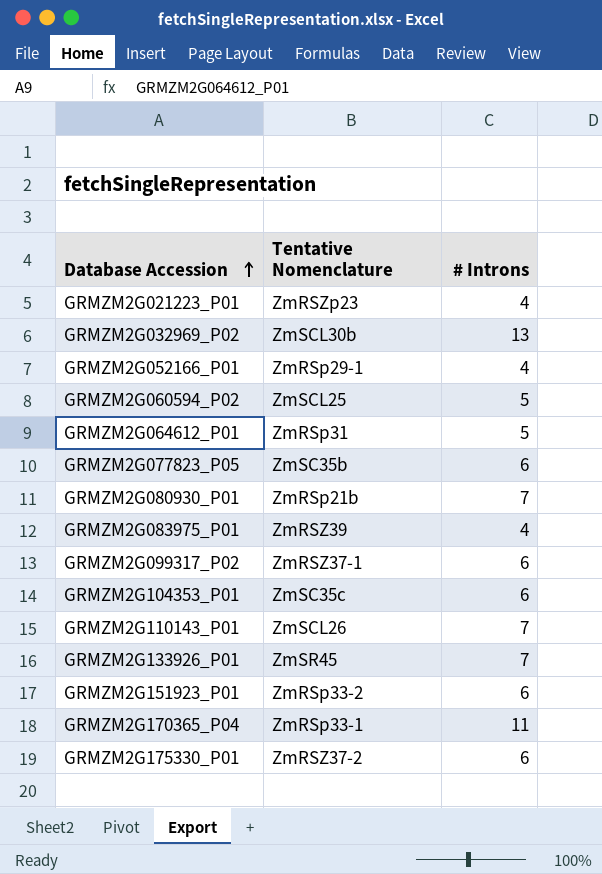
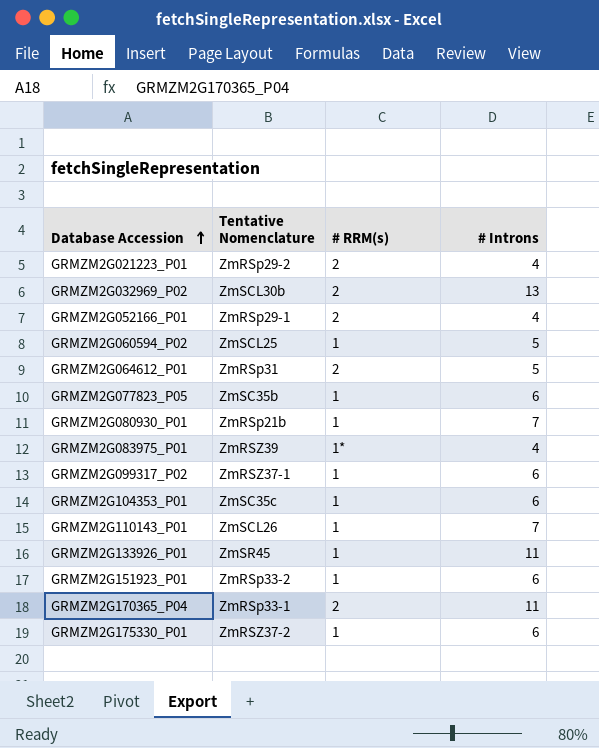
column # RRM(s) | position: none -> 3
GRMZM2G021223_P01 | Tentative Nomenclature: ZmRSZp23 -> ZmRSp29-2
GRMZM2G133926_P01 | # Introns: 7 -> 11

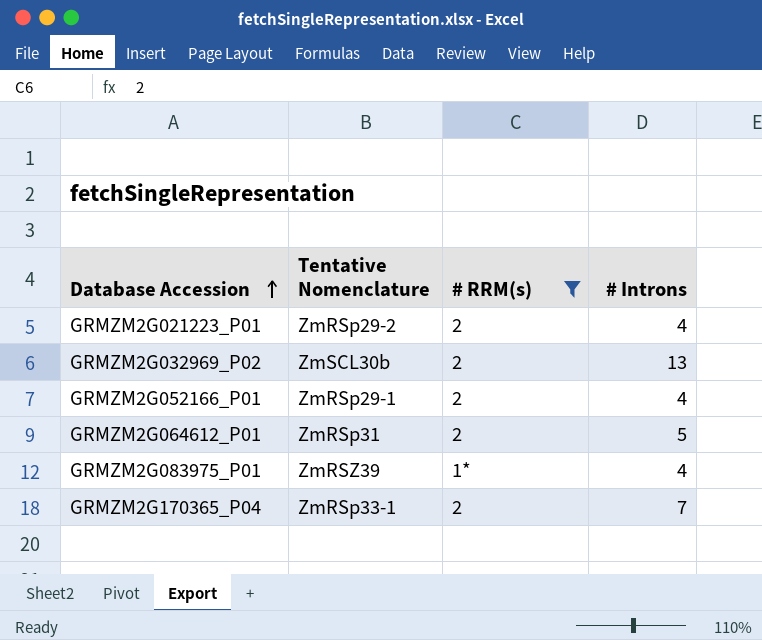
filter: none -> # RRM(s) != 1
GRMZM2G170365_P04 | # Introns: 11 -> 7

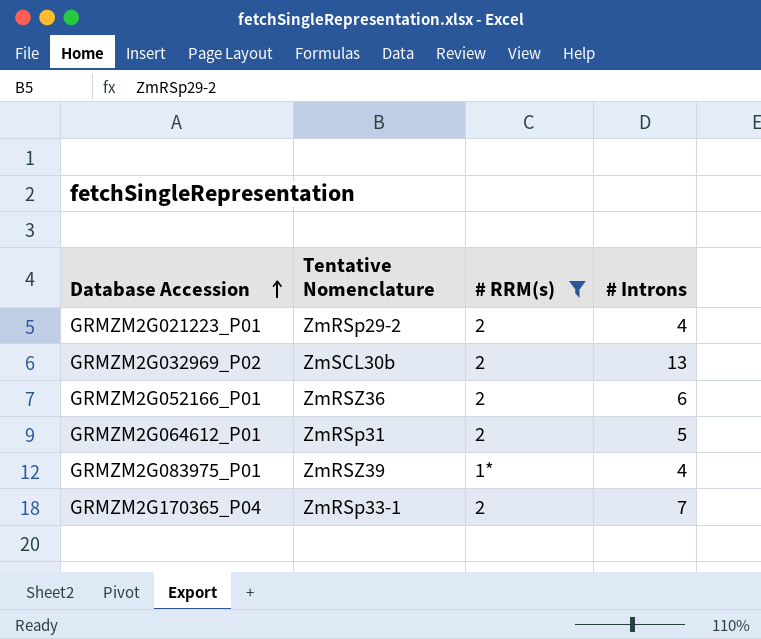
GRMZM2G052166_P01 | Tentative Nomenclature: ZmRSp29-1 -> ZmRSZ36
GRMZM2G052166_P01 | # Introns: 4 -> 6

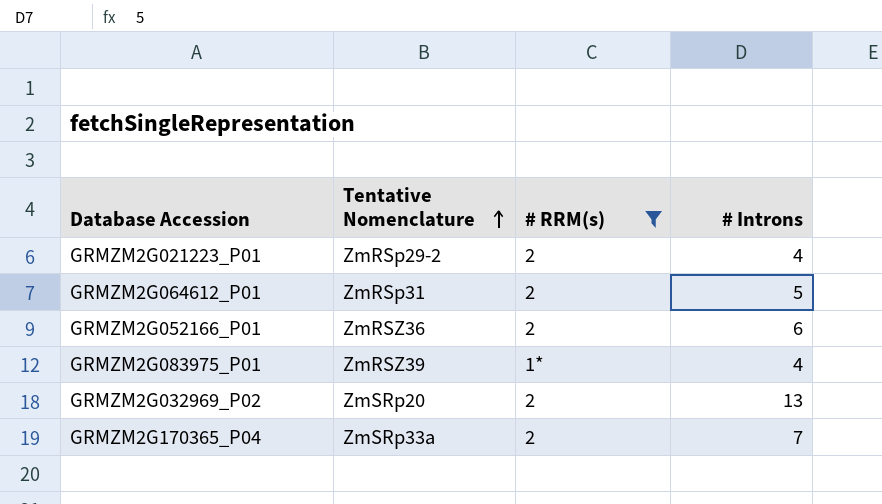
row order: Database Accession ascending -> Tentative Nomenclature ascending
GRMZM2G032969_P02 | Tentative Nomenclature: ZmSCL30b -> ZmSRp20
GRMZM2G170365_P04 | Tentative Nomenclature: ZmRSp33-1 -> ZmSRp33a

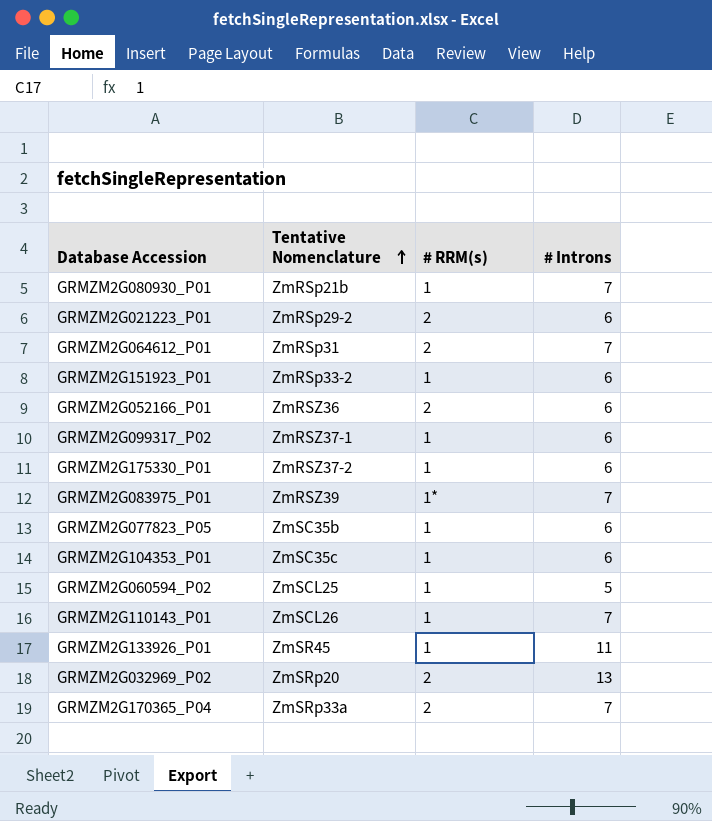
filter: # RRM(s) != 1 -> none
GRMZM2G021223_P01 | # Introns: 4 -> 6
GRMZM2G064612_P01 | # Introns: 5 -> 7
GRMZM2G083975_P01 | # Introns: 4 -> 7

